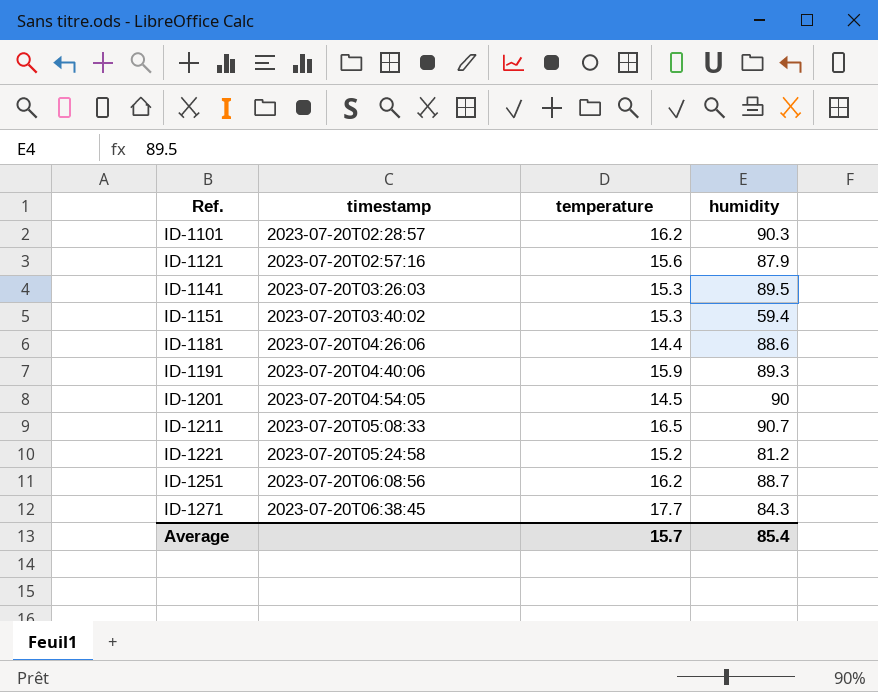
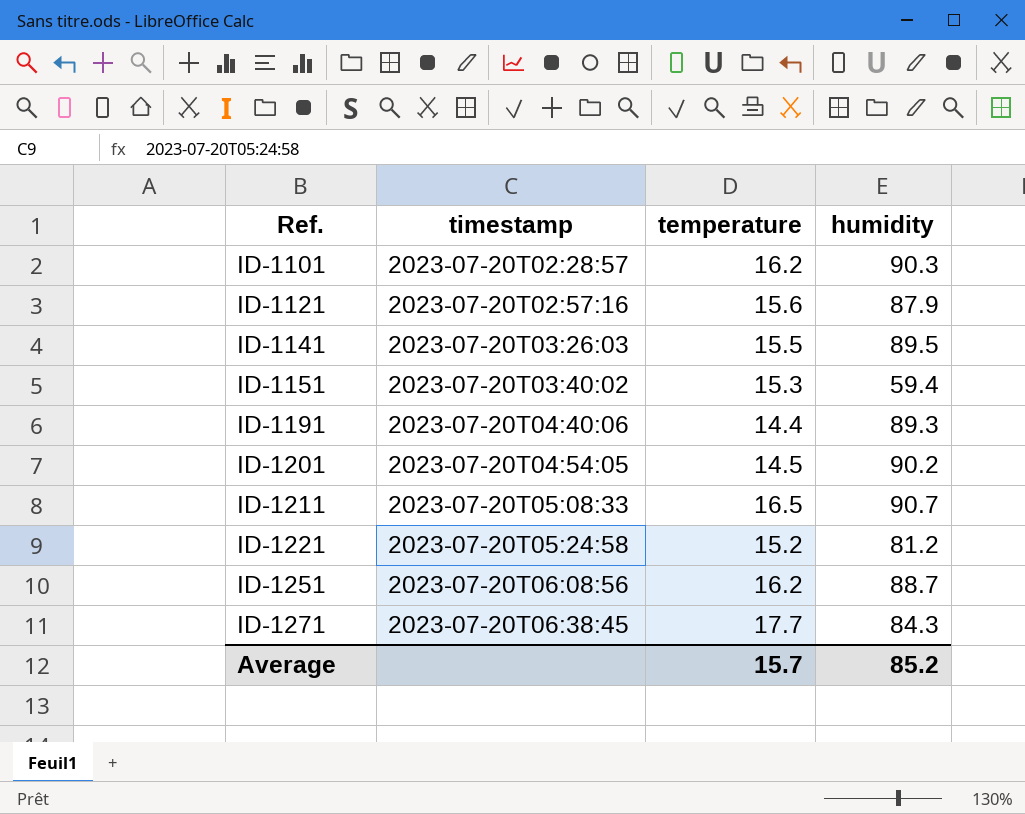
row ID-1181: 2023-07-20T04:26:06 | 14.4 | 88.6 -> none
ID-1141 | temperature: 15.3 -> 15.5
ID-1191 | temperature: 15.9 -> 14.4
ID-1201 | humidity: 90 -> 90.2
Average | humidity: 85.4 -> 85.2

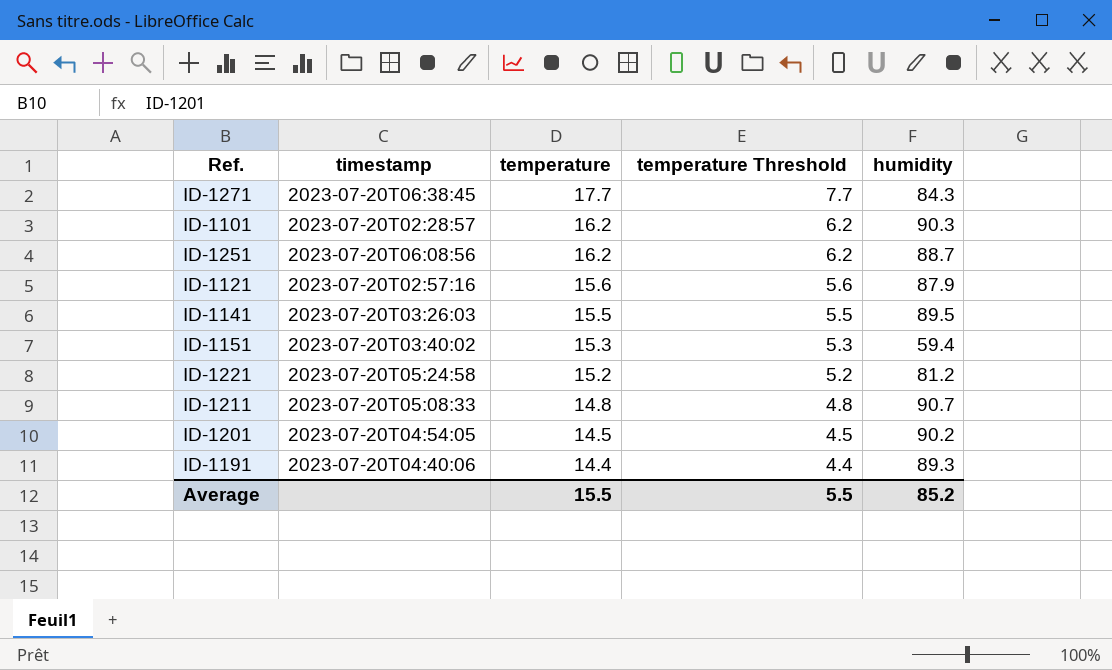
row order: Ref. ascending -> temperature descending
column temperature Threshold | formula: none -> [temperature] - 10
ID-1211 | temperature: 16.5 -> 14.8
Average | temperature: 15.7 -> 15.5

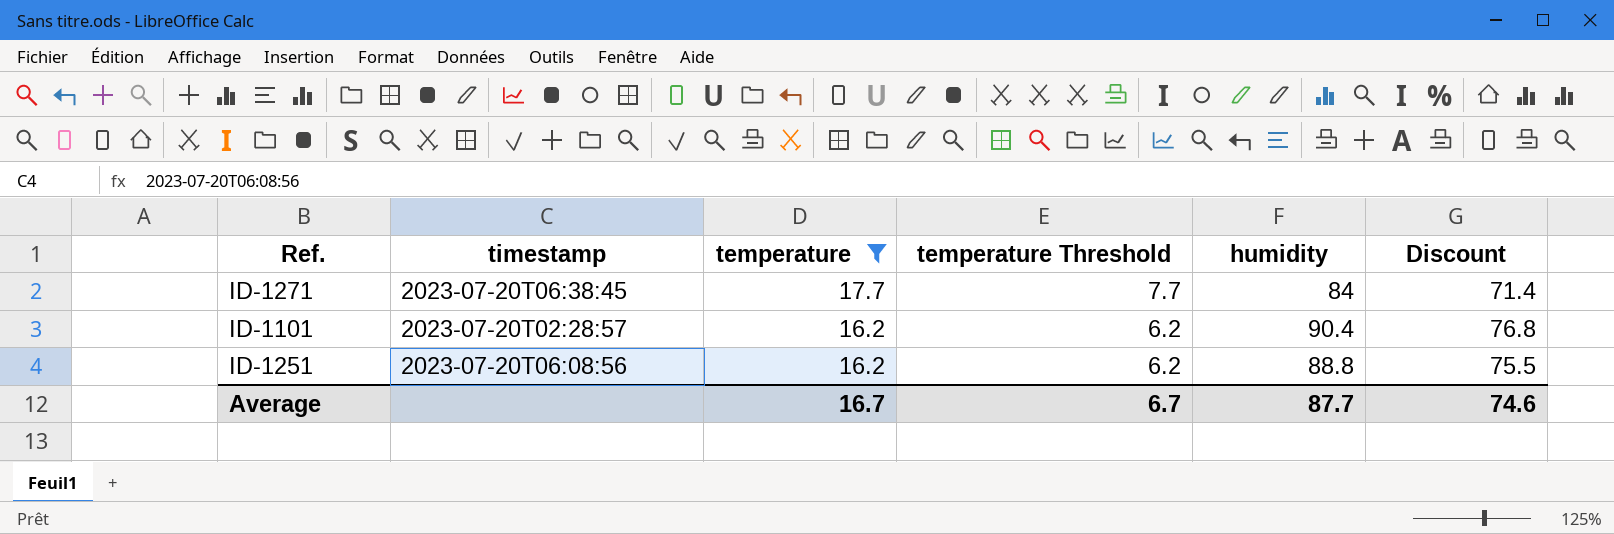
filter: none -> temperature >= 16.2
column Discount | formula: none -> [humidity] * 0.85
ID-1271 | humidity: 84.3 -> 84
ID-1101 | humidity: 90.3 -> 90.4
ID-1251 | humidity: 88.7 -> 88.8
Average | temperature: 15.5 -> 16.7
Average | temperature Threshold: 5.5 -> 6.7
Average | humidity: 85.2 -> 87.7

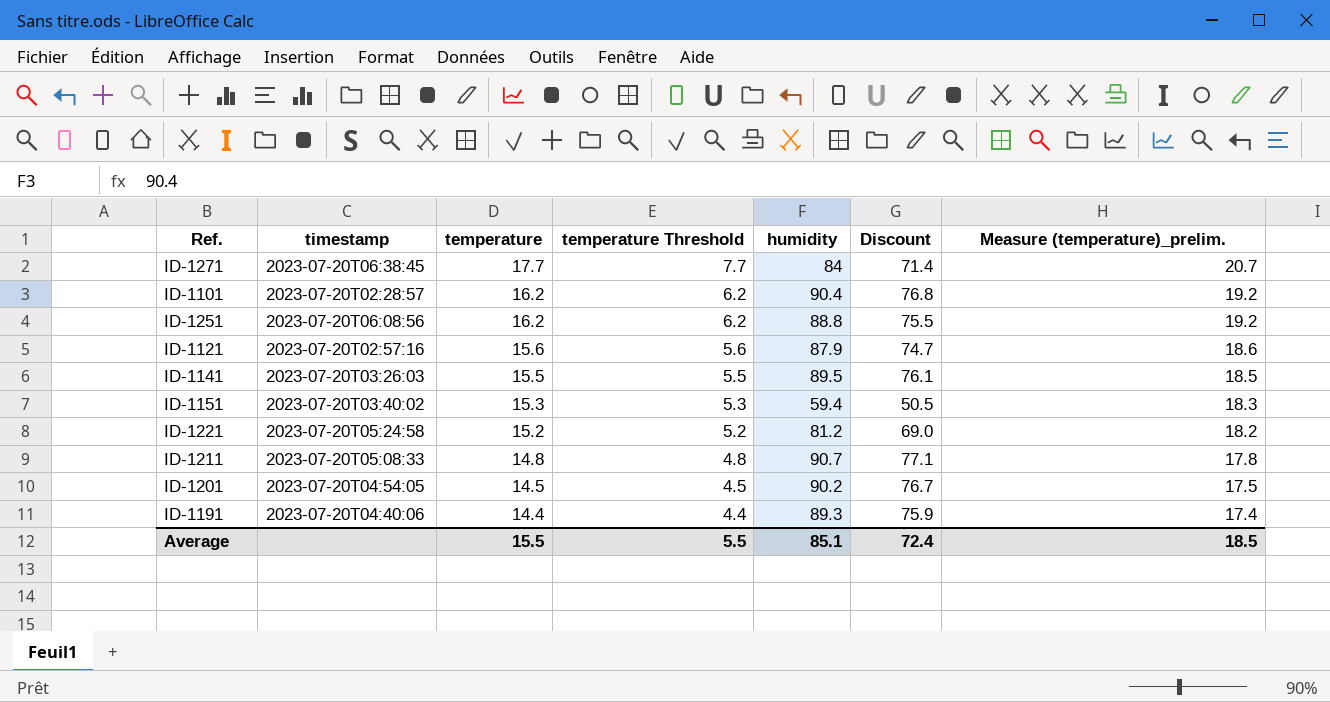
filter: temperature >= 16.2 -> none
column Measure (temperature)_prelim. | formula: none -> [temperature] + 3
Average | temperature: 16.7 -> 15.5
Average | temperature Threshold: 6.7 -> 5.5
Average | humidity: 87.7 -> 85.1
Average | Discount: 74.6 -> 72.4

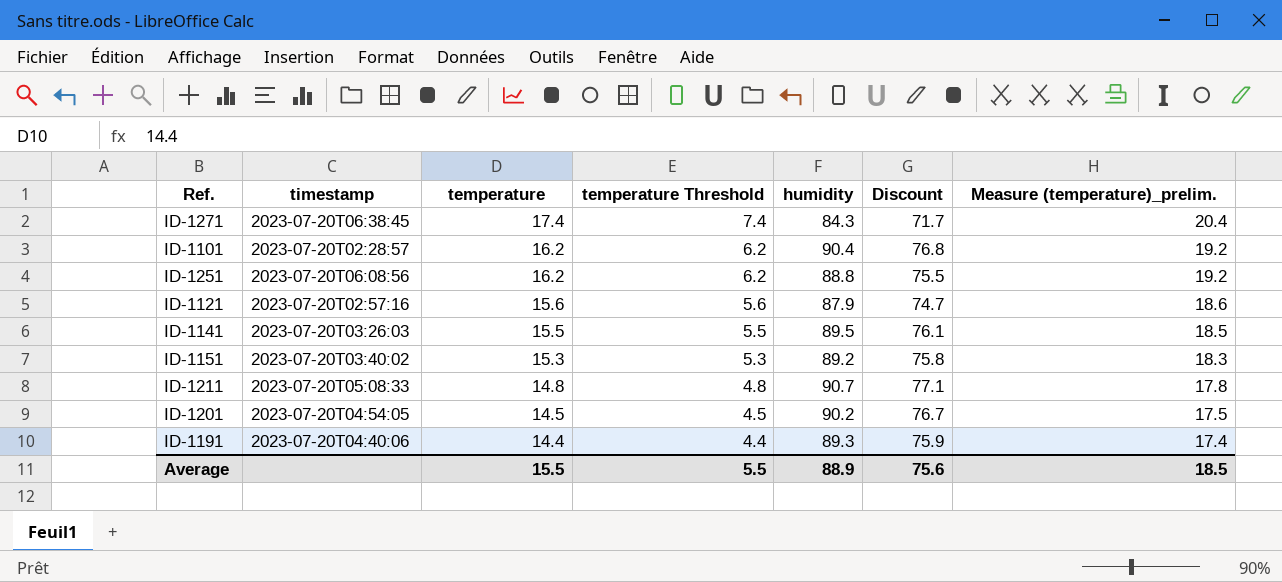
row ID-1221: 2023-07-20T05:24:58 | 15.2 | 5.2 | 81.2 | 69.0 | 18.2 -> none
ID-1271 | temperature: 17.7 -> 17.4
ID-1271 | temperature Threshold: 7.7 -> 7.4
ID-1271 | humidity: 84 -> 84.3
ID-1271 | Discount: 71.4 -> 71.7
ID-1271 | Measure (temperature)_prelim.: 20.7 -> 20.4
ID-1151 | humidity: 59.4 -> 89.2
ID-1151 | Discount: 50.5 -> 75.8
Average | humidity: 85.1 -> 88.9
Average | Discount: 72.4 -> 75.6

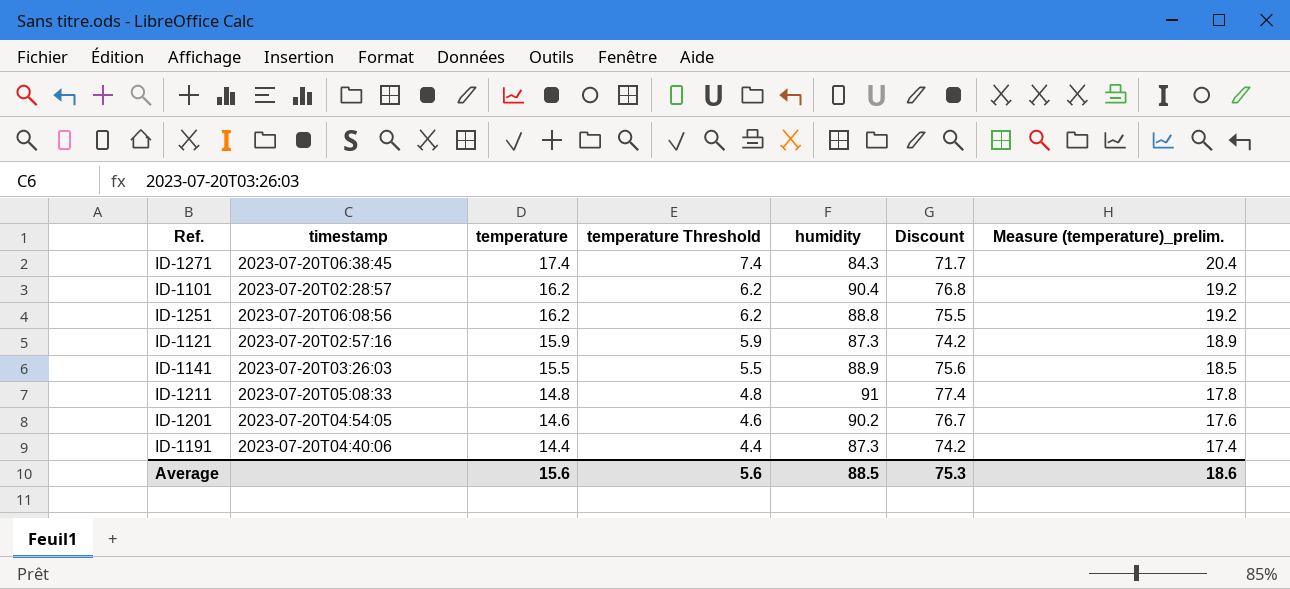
row ID-1151: 2023-07-20T03:40:02 | 15.3 | 5.3 | 89.2 | 75.8 | 18.3 -> none
ID-1121 | temperature: 15.6 -> 15.9
ID-1121 | temperature Threshold: 5.6 -> 5.9
ID-1121 | humidity: 87.9 -> 87.3
ID-1121 | Discount: 74.7 -> 74.2
ID-1121 | Measure (temperature)_prelim.: 18.6 -> 18.9
ID-1141 | humidity: 89.5 -> 88.9
ID-1141 | Discount: 76.1 -> 75.6
ID-1211 | humidity: 90.7 -> 91
ID-1211 | Discount: 77.1 -> 77.4
ID-1201 | temperature: 14.5 -> 14.6
ID-1201 | temperature Threshold: 4.5 -> 4.6
ID-1201 | Measure (temperature)_prelim.: 17.5 -> 17.6
ID-1191 | humidity: 89.3 -> 87.3
ID-1191 | Discount: 75.9 -> 74.2
Average | temperature: 15.5 -> 15.6
Average | temperature Threshold: 5.5 -> 5.6
Average | humidity: 88.9 -> 88.5
Average | Discount: 75.6 -> 75.3
Average | Measure (temperature)_prelim.: 18.5 -> 18.6

